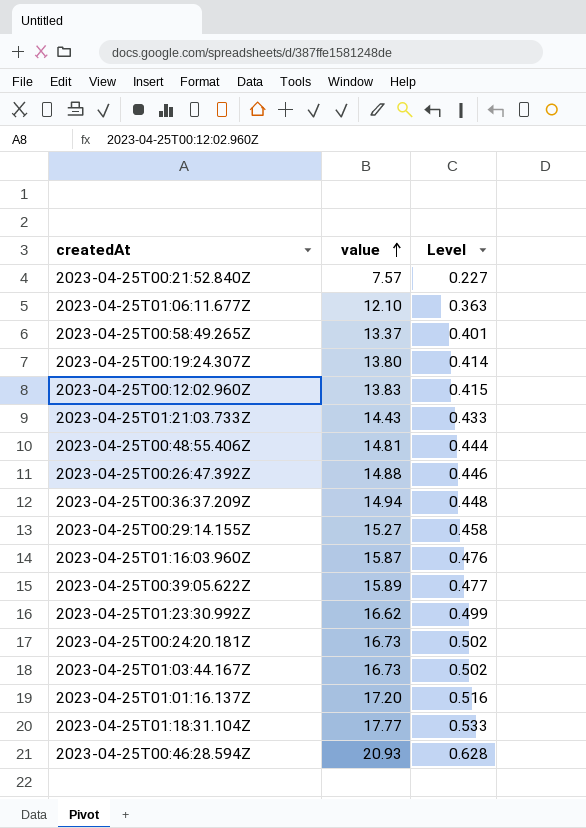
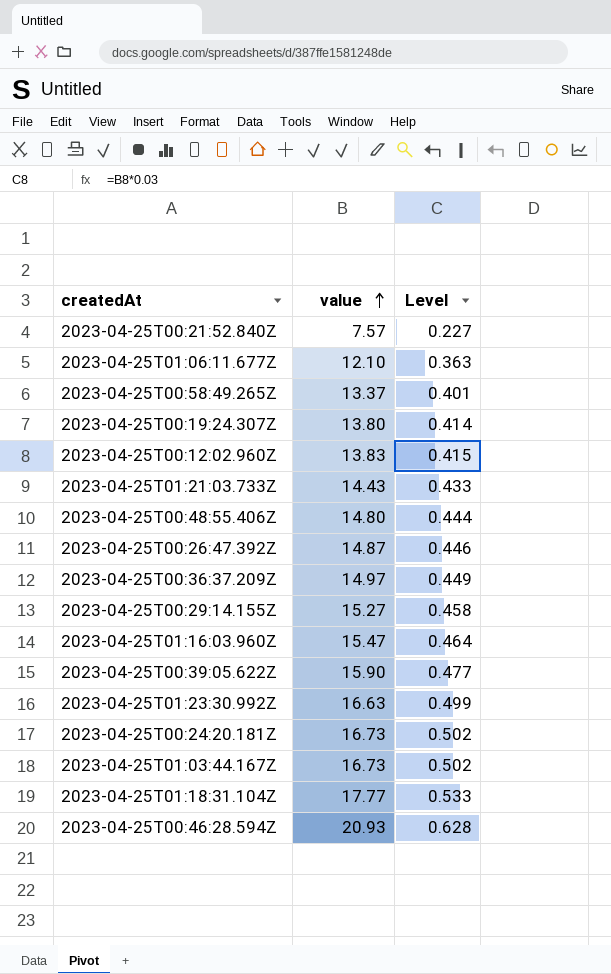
row 2023-04-25T01:01:16.137Z: 17.20 | 0.516 -> none
2023-04-25T00:48:55.406Z | value: 14.81 -> 14.80
2023-04-25T00:26:47.392Z | value: 14.88 -> 14.87
2023-04-25T00:36:37.209Z | value: 14.94 -> 14.97
2023-04-25T00:36:37.209Z | Level: 0.448 -> 0.449
2023-04-25T01:16:03.960Z | value: 15.87 -> 15.47
2023-04-25T01:16:03.960Z | Level: 0.476 -> 0.464
2023-04-25T00:39:05.622Z | value: 15.89 -> 15.90
2023-04-25T01:23:30.992Z | value: 16.62 -> 16.63

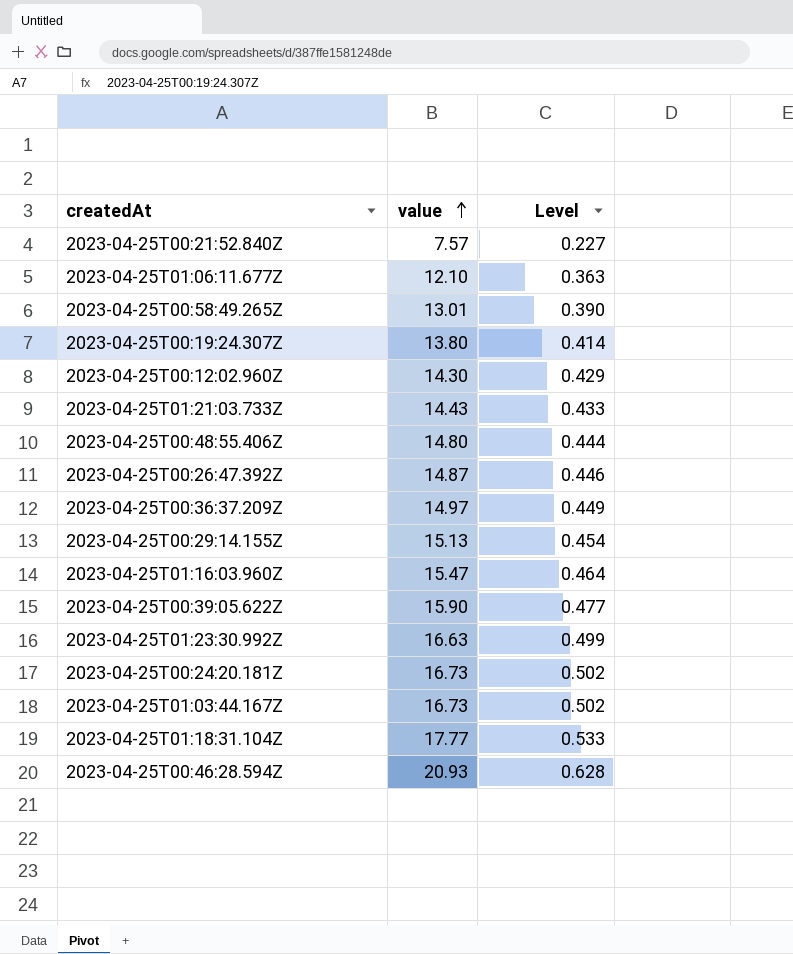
2023-04-25T00:58:49.265Z | value: 13.37 -> 13.01
2023-04-25T00:58:49.265Z | Level: 0.401 -> 0.390
2023-04-25T00:12:02.960Z | value: 13.83 -> 14.30
2023-04-25T00:12:02.960Z | Level: 0.415 -> 0.429
2023-04-25T00:29:14.155Z | value: 15.27 -> 15.13
2023-04-25T00:29:14.155Z | Level: 0.458 -> 0.454

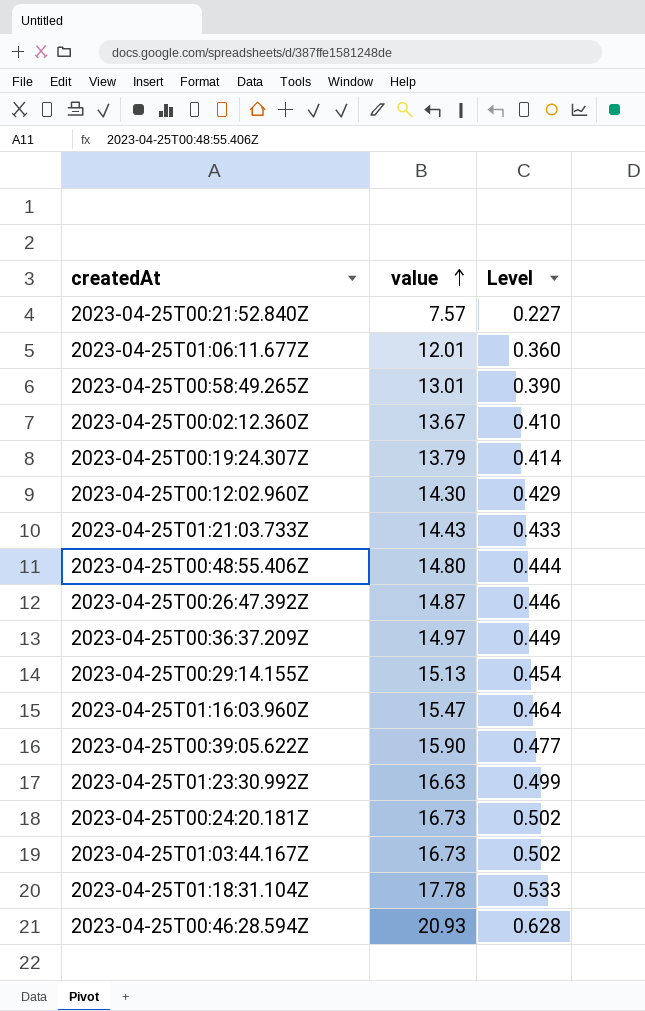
2023-04-25T01:06:11.677Z | value: 12.10 -> 12.01
2023-04-25T01:06:11.677Z | Level: 0.363 -> 0.360
row 2023-04-25T00:02:12.360Z: none -> 13.67 | 0.410
2023-04-25T00:19:24.307Z | value: 13.80 -> 13.79
2023-04-25T01:18:31.104Z | value: 17.77 -> 17.78

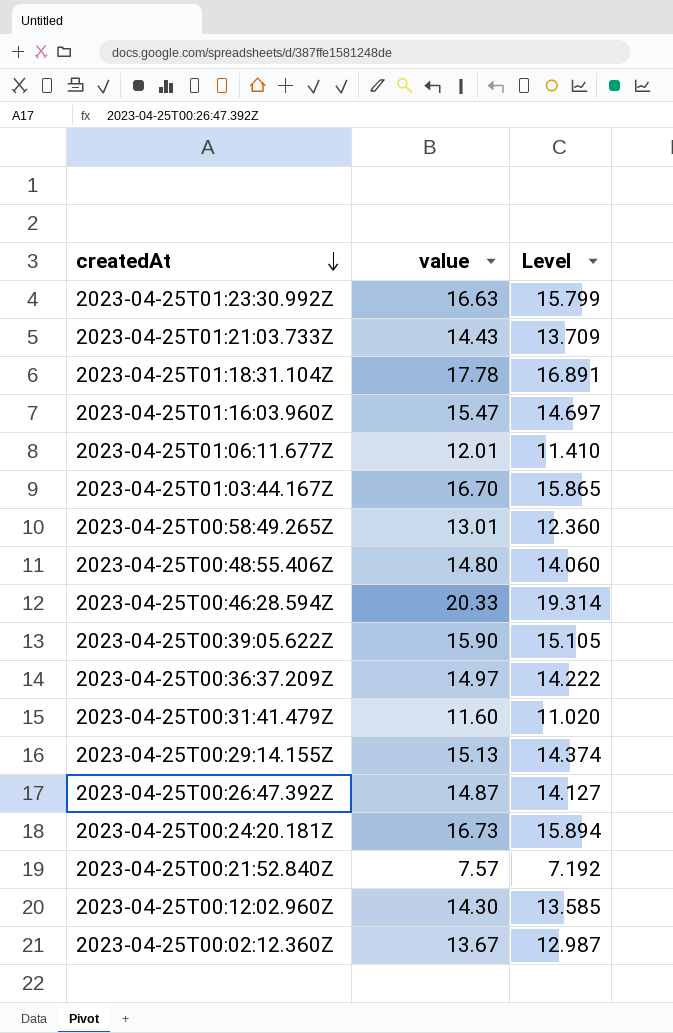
row order: value ascending -> createdAt descending
column Level | formula: [value] * 0.03 -> [value] * 0.95
row 2023-04-25T00:19:24.307Z: 13.79 | 0.414 -> none
2023-04-25T01:03:44.167Z | value: 16.73 -> 16.70
2023-04-25T00:46:28.594Z | value: 20.93 -> 20.33
row 2023-04-25T00:31:41.479Z: none -> 11.60 | 11.020

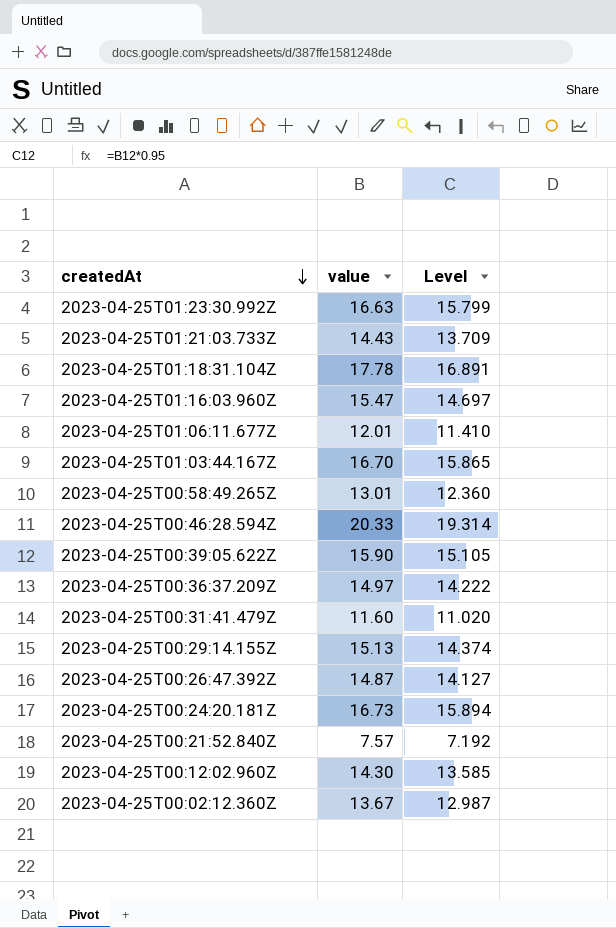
row 2023-04-25T00:48:55.406Z: 14.80 | 14.060 -> none

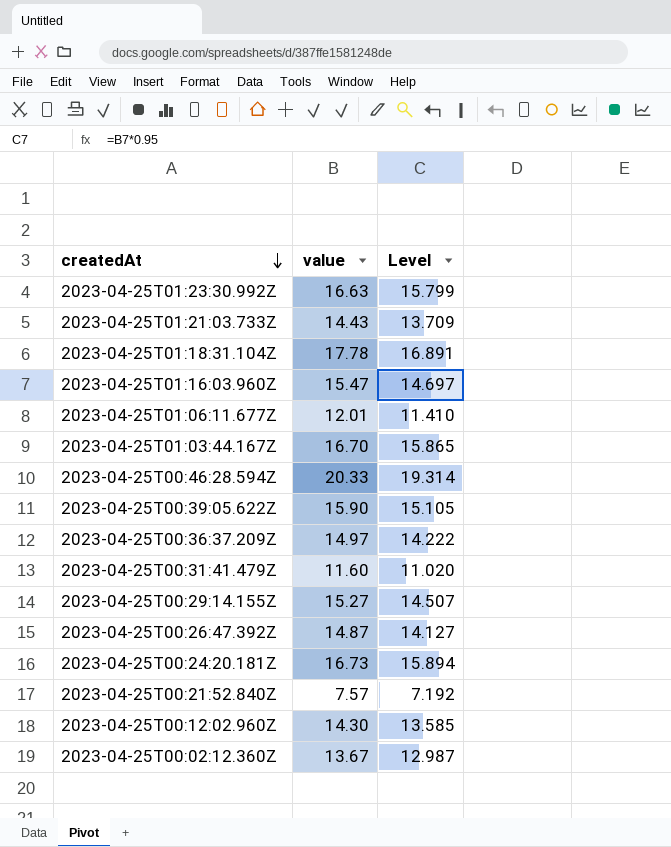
row 2023-04-25T00:58:49.265Z: 13.01 | 12.360 -> none
2023-04-25T00:29:14.155Z | value: 15.13 -> 15.27
2023-04-25T00:29:14.155Z | Level: 14.374 -> 14.507

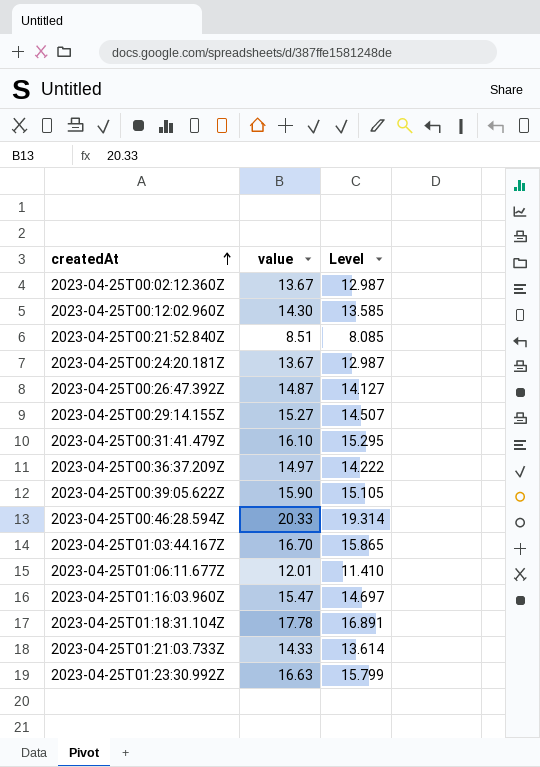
row order: createdAt descending -> createdAt ascending
2023-04-25T00:21:52.840Z | value: 7.57 -> 8.51
2023-04-25T00:21:52.840Z | Level: 7.192 -> 8.085
2023-04-25T00:24:20.181Z | value: 16.73 -> 13.67
2023-04-25T00:24:20.181Z | Level: 15.894 -> 12.987
2023-04-25T00:31:41.479Z | value: 11.60 -> 16.10
2023-04-25T00:31:41.479Z | Level: 11.020 -> 15.295
2023-04-25T01:21:03.733Z | value: 14.43 -> 14.33
2023-04-25T01:21:03.733Z | Level: 13.709 -> 13.614

